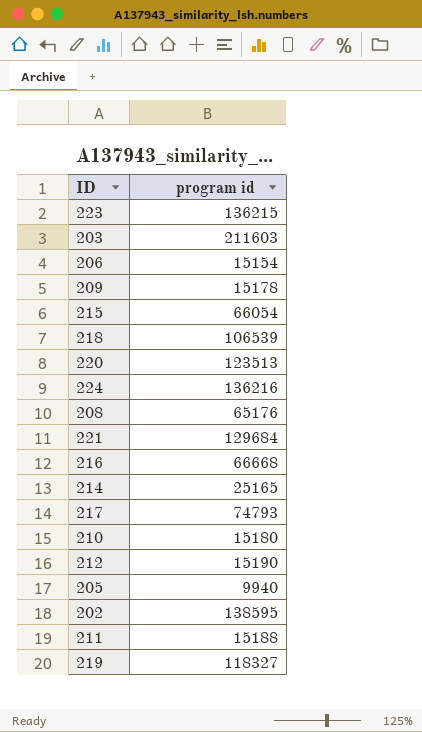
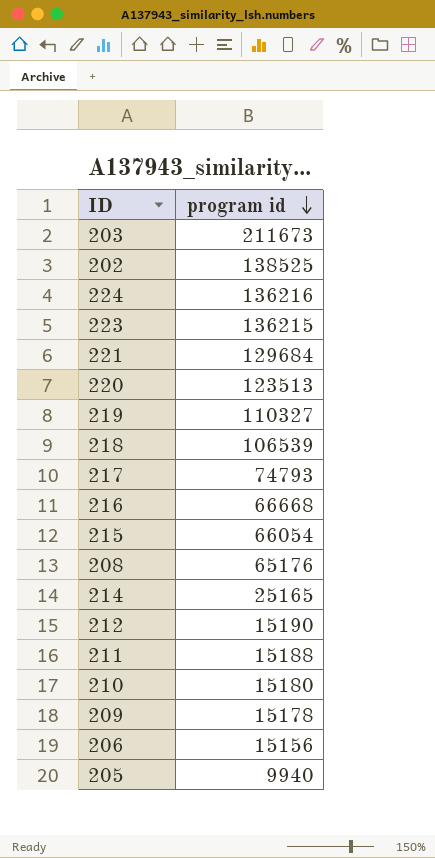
row order: none -> program id descending
203 | program id: 211603 -> 211673
202 | program id: 138595 -> 138525
219 | program id: 118327 -> 110327
206 | program id: 15154 -> 15156

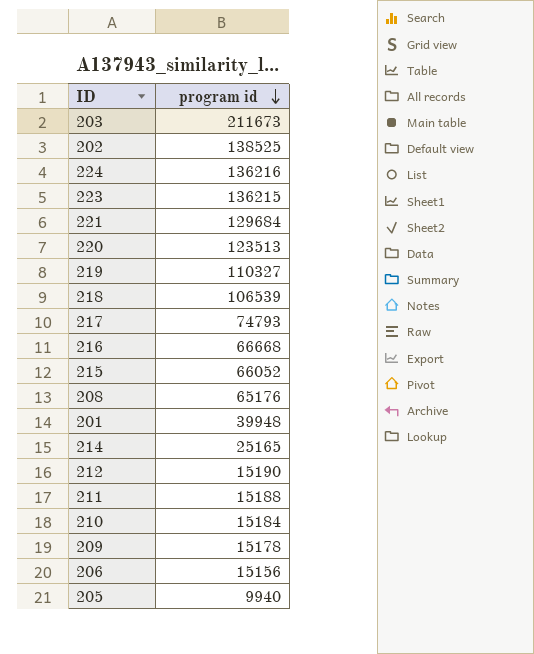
215 | program id: 66054 -> 66052
row 201: none -> 39948
210 | program id: 15180 -> 15184

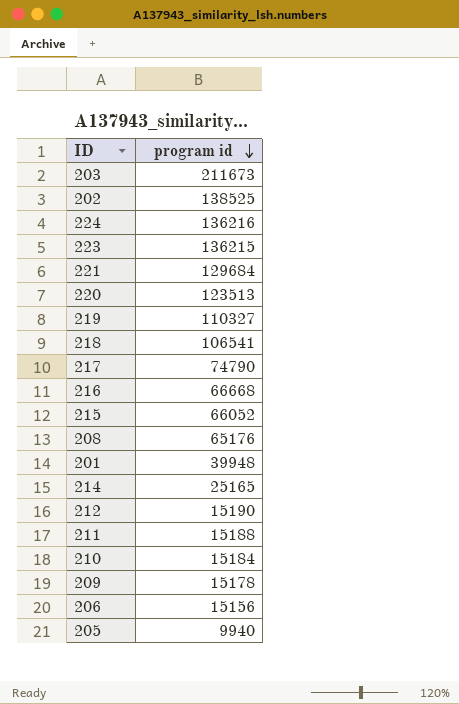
218 | program id: 106539 -> 106541
217 | program id: 74793 -> 74790

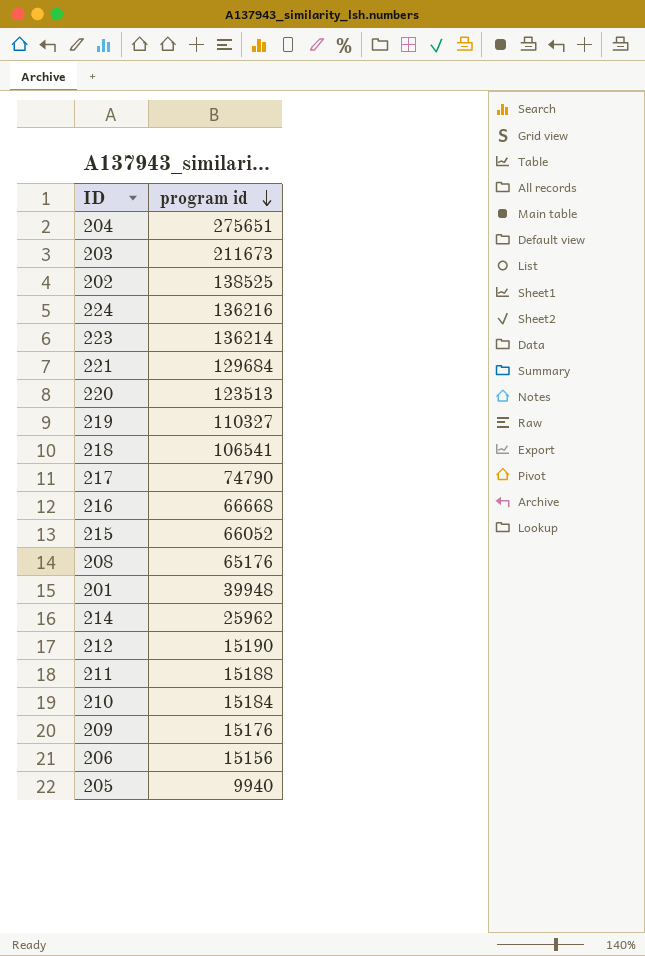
row 204: none -> 275651
223 | program id: 136215 -> 136214
214 | program id: 25165 -> 25962
209 | program id: 15178 -> 15176

